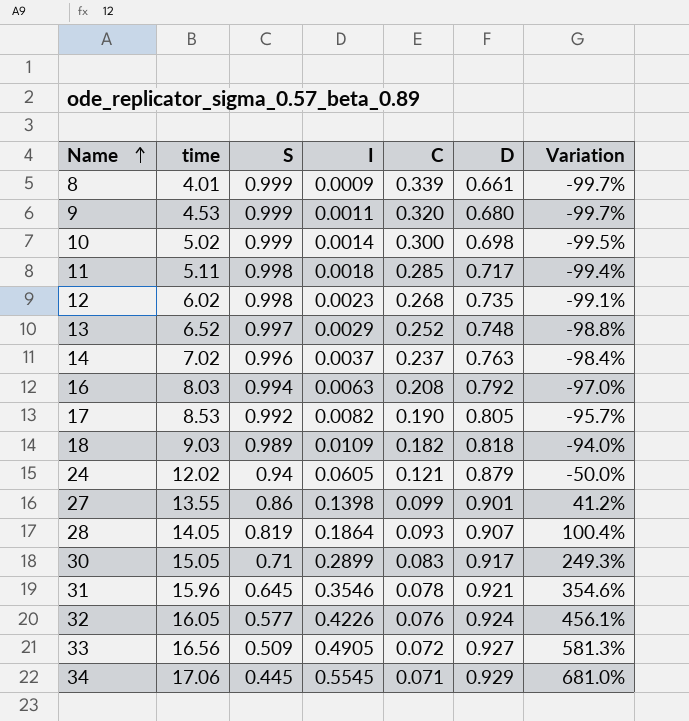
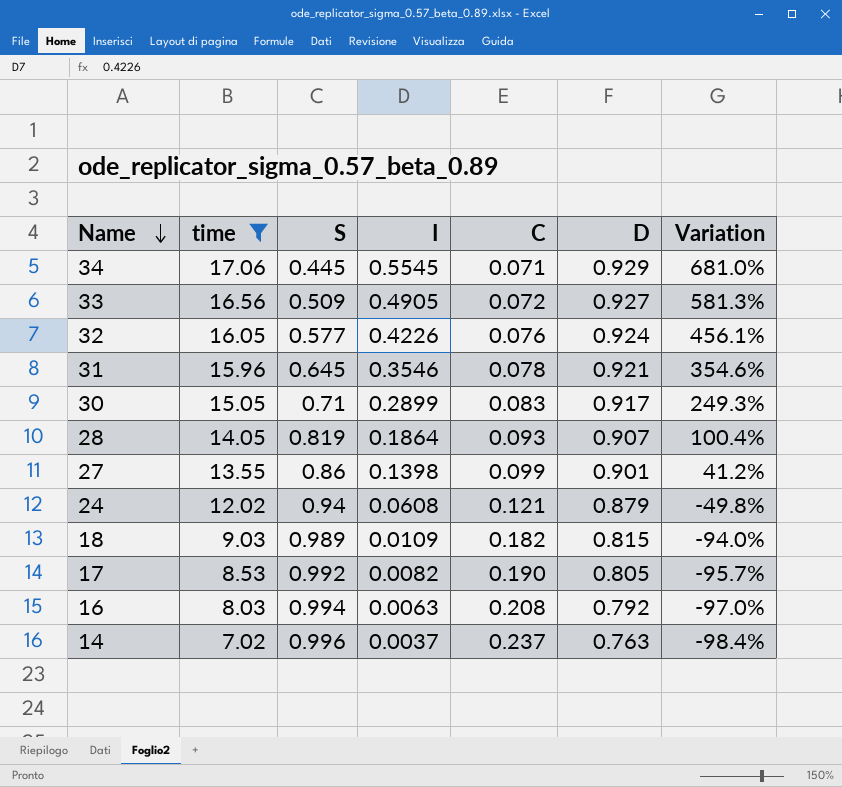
filter: none -> time >= 7.02
row order: Name ascending -> Name descending
24 | I: 0.0605 -> 0.0608
24 | Variation: -50.0% -> -49.8%
18 | D: 0.818 -> 0.815

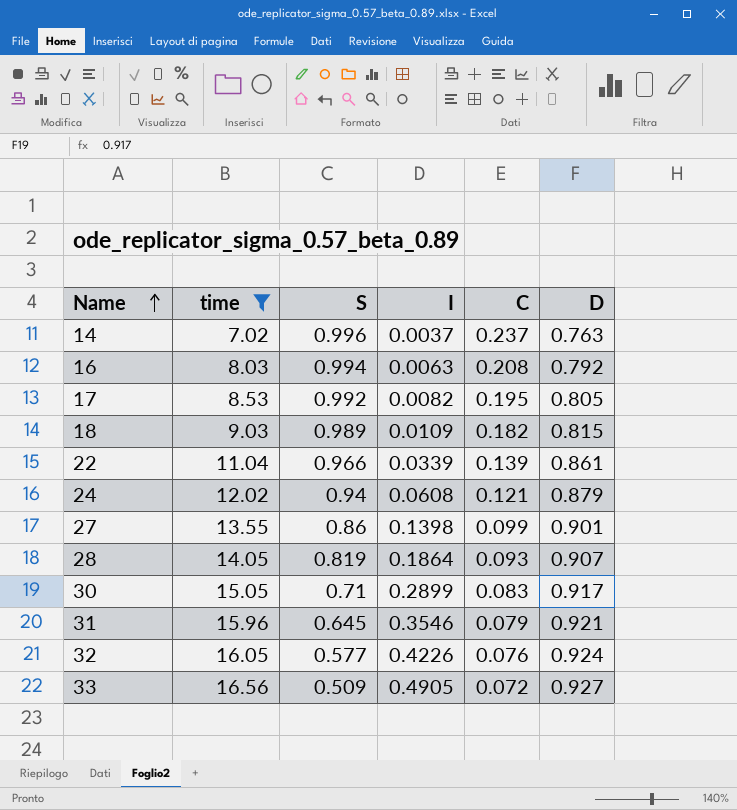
row order: Name descending -> Name ascending
column Variation | formula: ([I] - [C]) / [C] -> none
row 34: 17.06 | 0.445 | 0.5545 | 0.071 | 0.929 | 681.0% -> none
17 | C: 0.190 -> 0.195
row 22: none -> 11.04 | 0.966 | 0.0339 | 0.139 | 0.861
31 | C: 0.078 -> 0.079

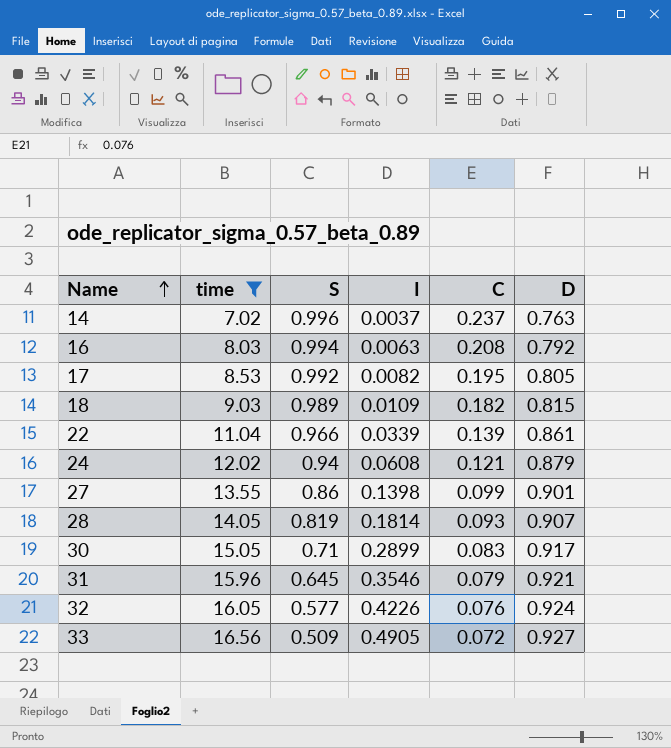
28 | I: 0.1864 -> 0.1814

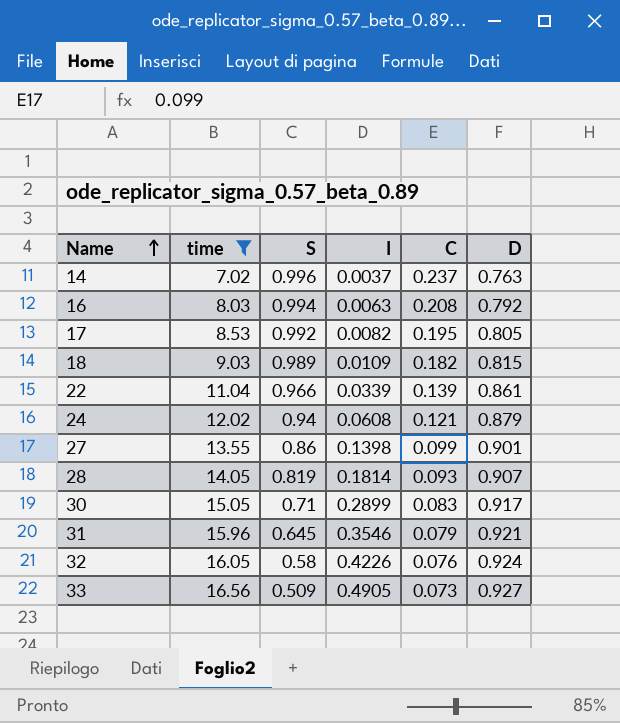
32 | S: 0.577 -> 0.58
33 | C: 0.072 -> 0.073

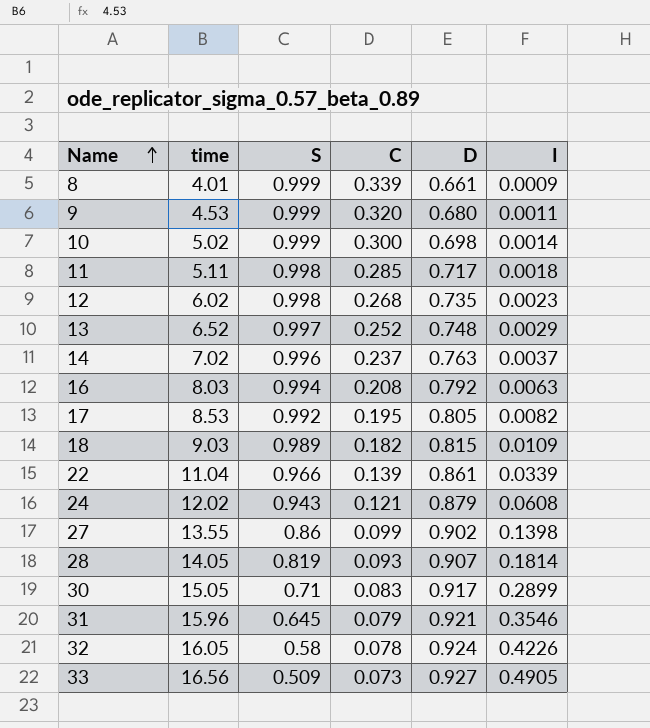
filter: time >= 7.02 -> none
column I | position: 4 -> 6
24 | S: 0.94 -> 0.943
27 | D: 0.901 -> 0.902
32 | C: 0.076 -> 0.078

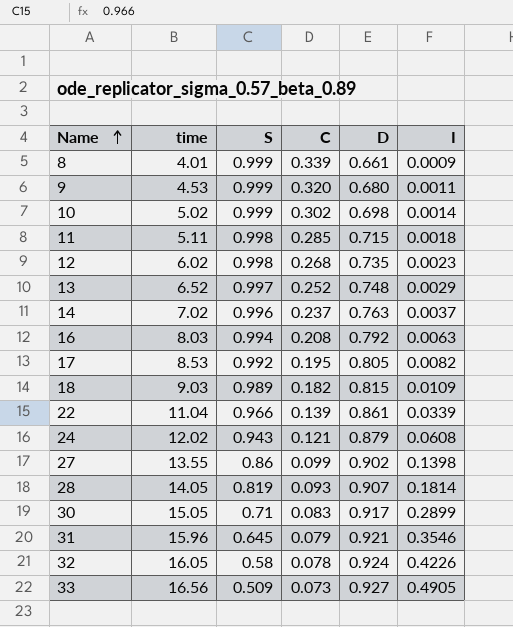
10 | C: 0.300 -> 0.302
11 | D: 0.717 -> 0.715

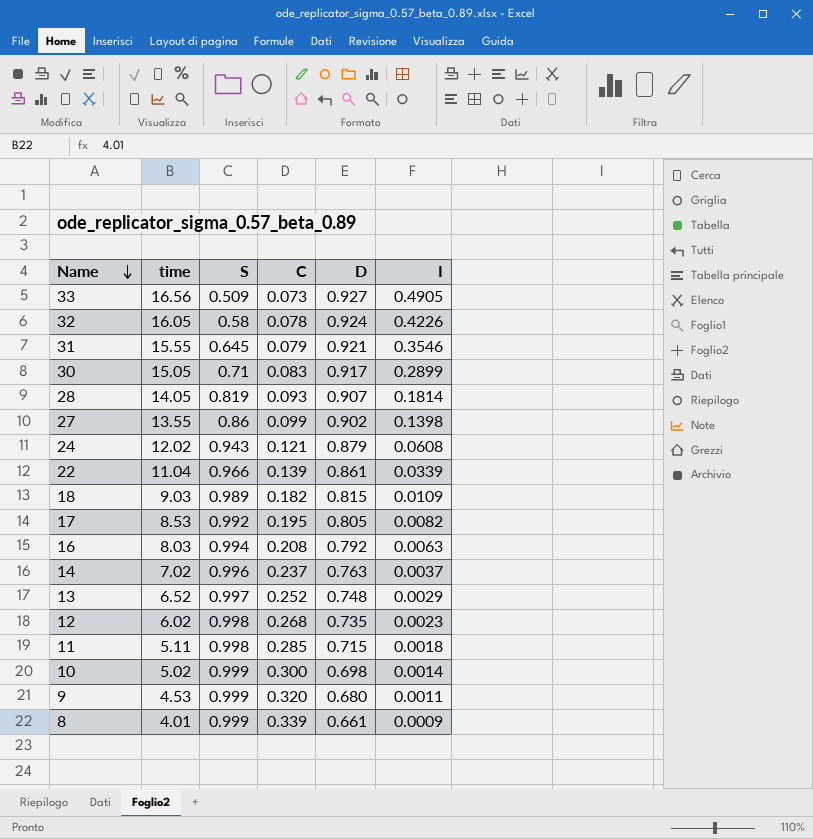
row order: Name ascending -> Name descending
31 | time: 15.96 -> 15.55
10 | C: 0.302 -> 0.300

